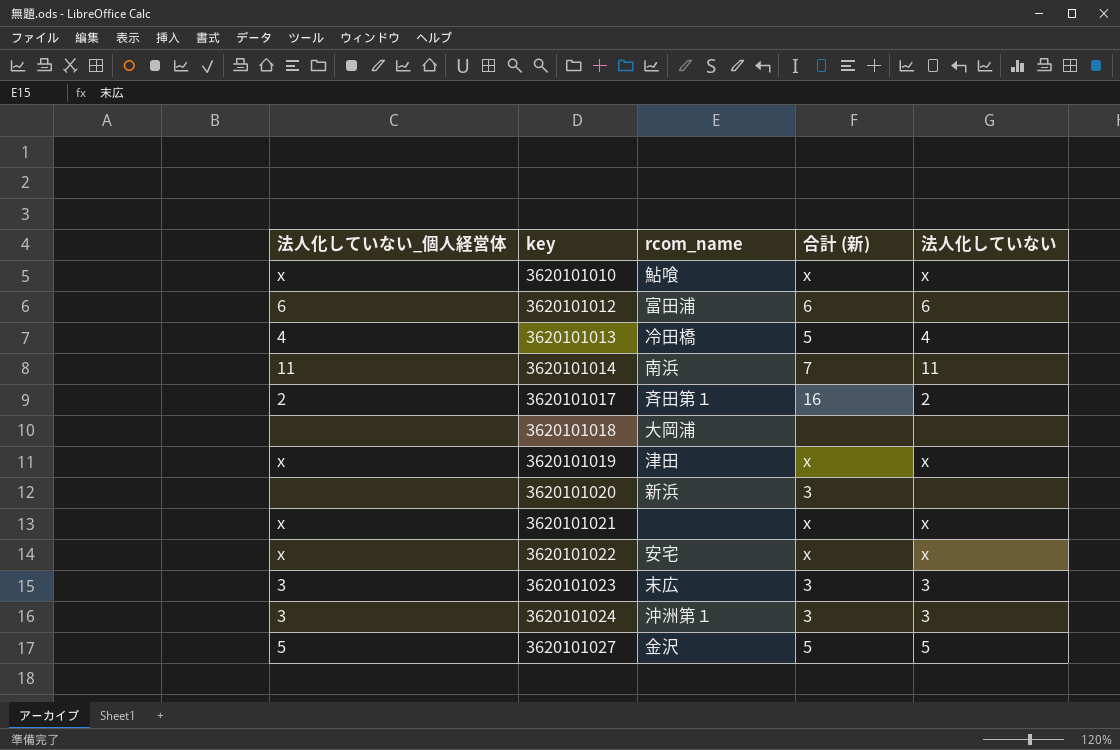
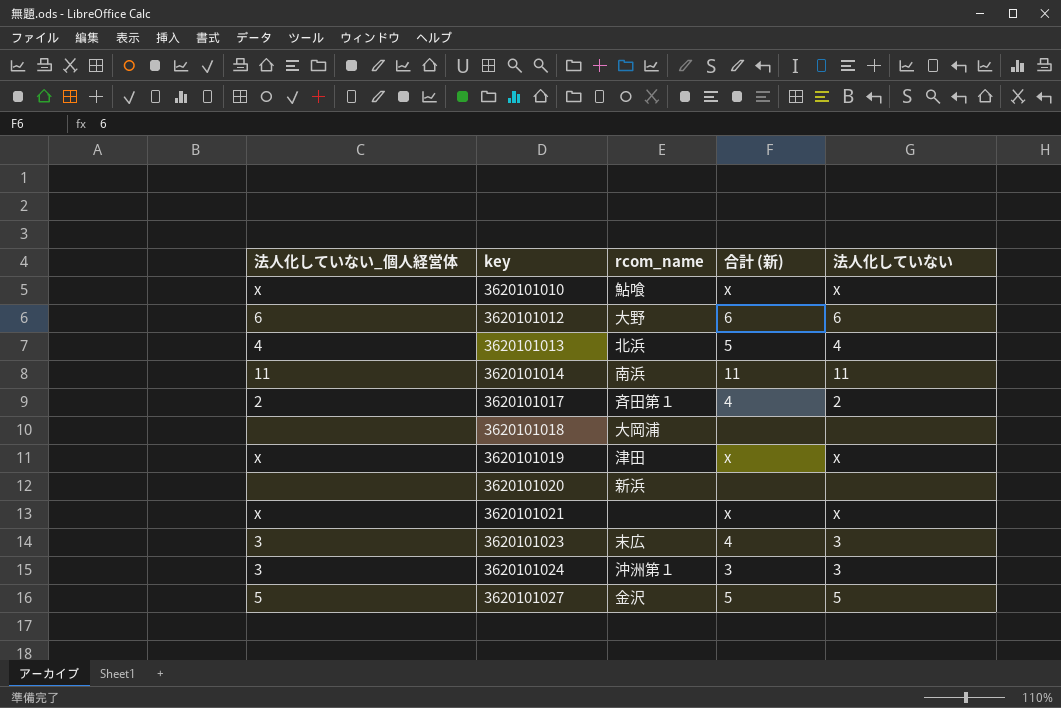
row 3620101022: x | 安宅 | x | x -> none
3620101012 | rcom_name: 富田浦 -> 大野
3620101013 | rcom_name: 冷田橋 -> 北浜
3620101014 | 合計 (新): 7 -> 11
3620101017 | 合計 (新): 16 -> 4
3620101020 | 合計 (新): 3 -> none
3620101023 | 合計 (新): 3 -> 4

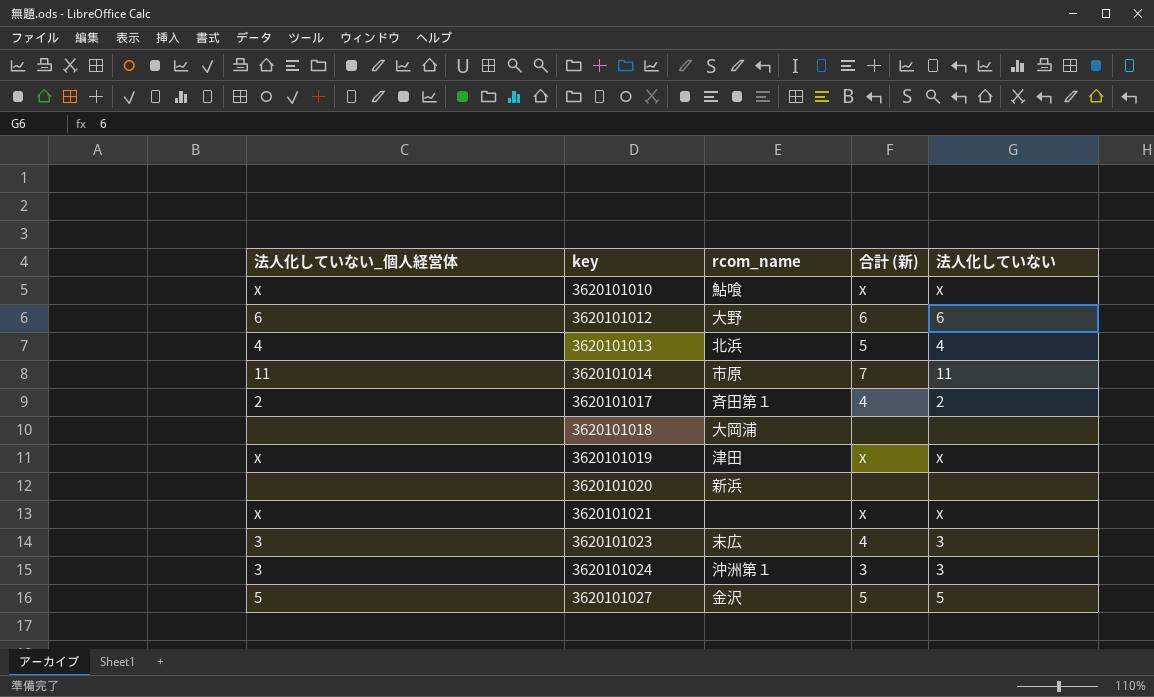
3620101014 | rcom_name: 南浜 -> 市原
3620101014 | 合計 (新): 11 -> 7

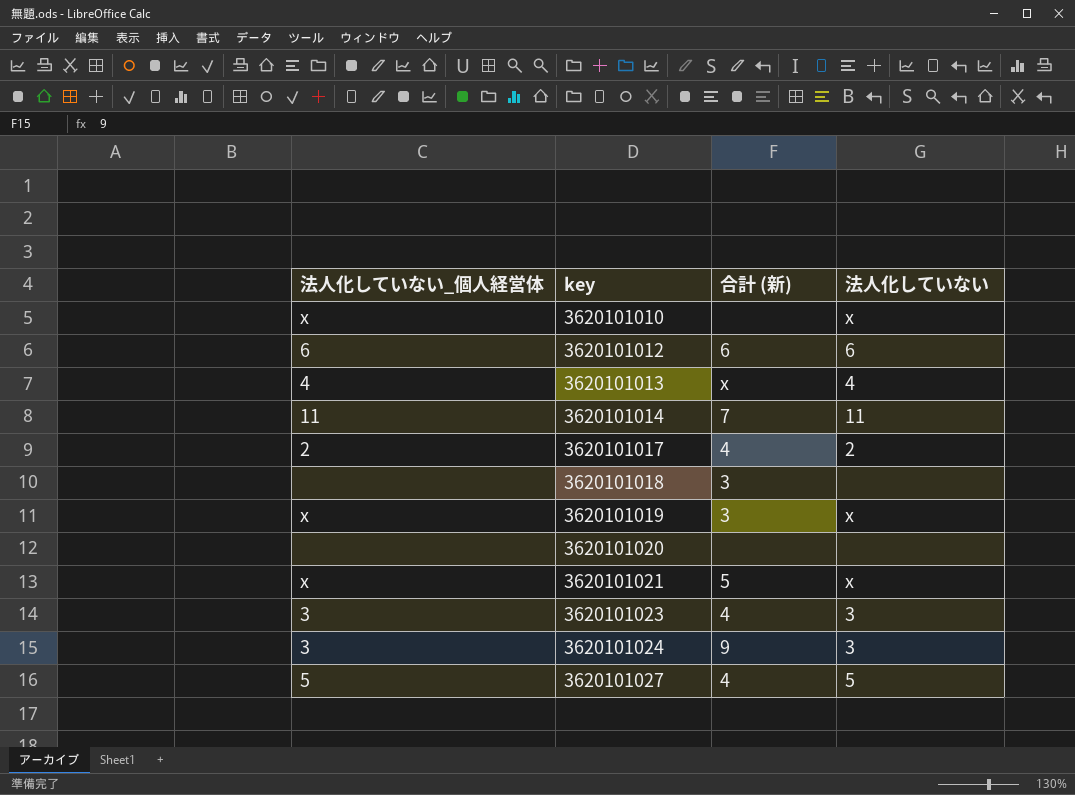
column rcom_name | position: 3 -> none
3620101010 | 合計 (新): x -> none
3620101013 | 合計 (新): 5 -> x
3620101018 | 合計 (新): none -> 3
3620101019 | 合計 (新): x -> 3
3620101021 | 合計 (新): x -> 5
3620101024 | 合計 (新): 3 -> 9
3620101027 | 合計 (新): 5 -> 4

